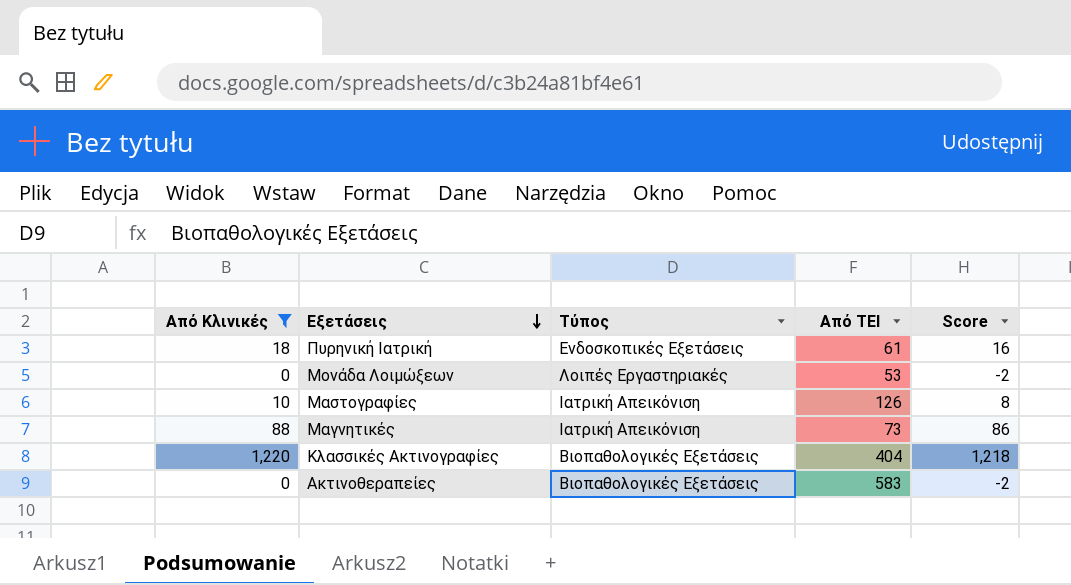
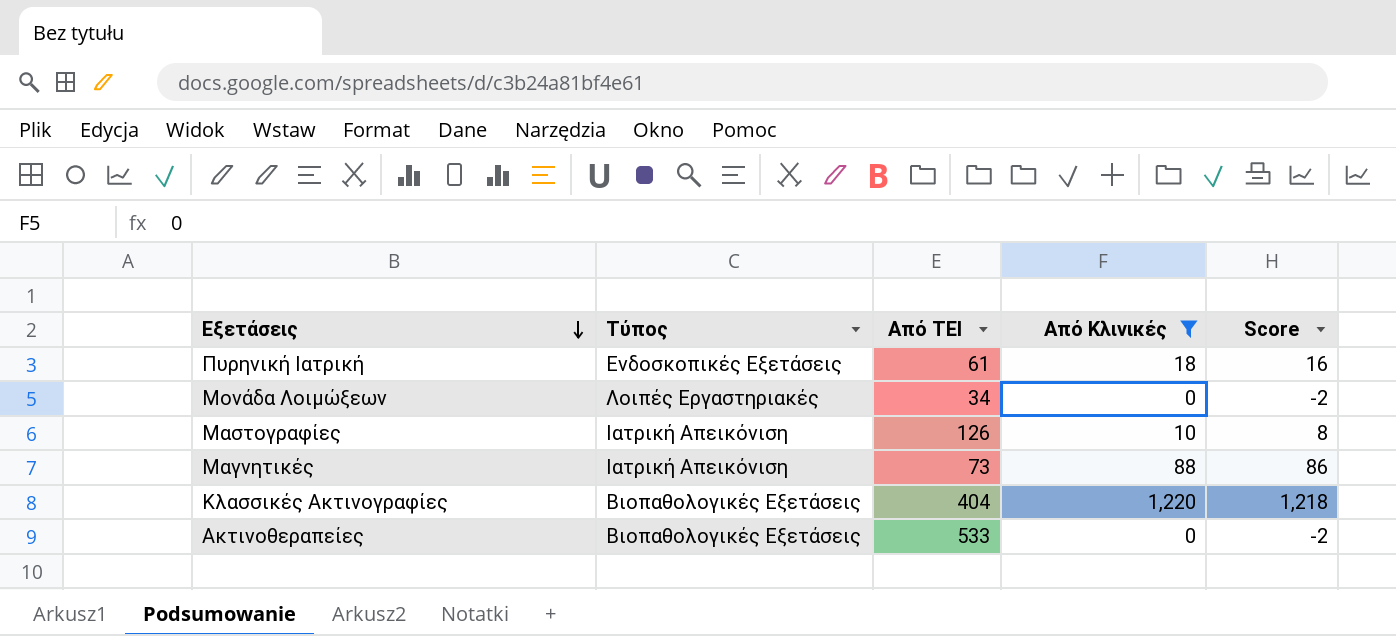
column Από Κλινικές | position: 1 -> 4
Μονάδα Λοιμώξεων | Από ΤΕΙ: 53 -> 34
Ακτινοθεραπείες | Από ΤΕΙ: 583 -> 533

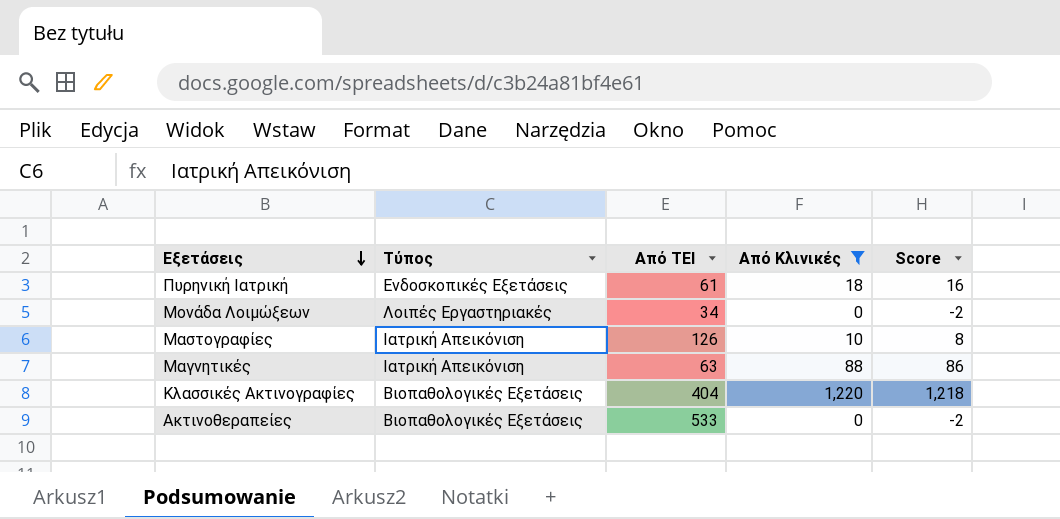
Μαγνητικές | Από ΤΕΙ: 73 -> 63

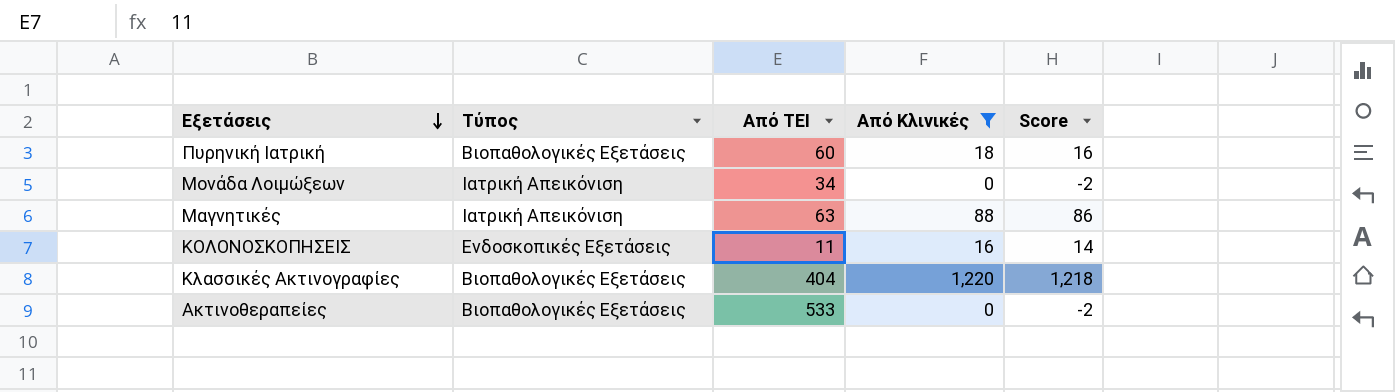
row Μαστογραφίες: Ιατρική Απεικόνιση | 126 | 10 | 8 -> none
Πυρηνική Ιατρική | Τύπος: Ενδοσκοπικές Εξετάσεις -> Βιοπαθολογικές Εξετάσεις
Πυρηνική Ιατρική | Από ΤΕΙ: 61 -> 60
Μονάδα Λοιμώξεων | Τύπος: Λοιπές Εργαστηριακές -> Ιατρική Απεικόνιση
row ΚΟΛΟΝΟΣΚΟΠΗΣΕΙΣ: none -> Ενδοσκοπικές Εξετάσεις | 11 | 16 | 14

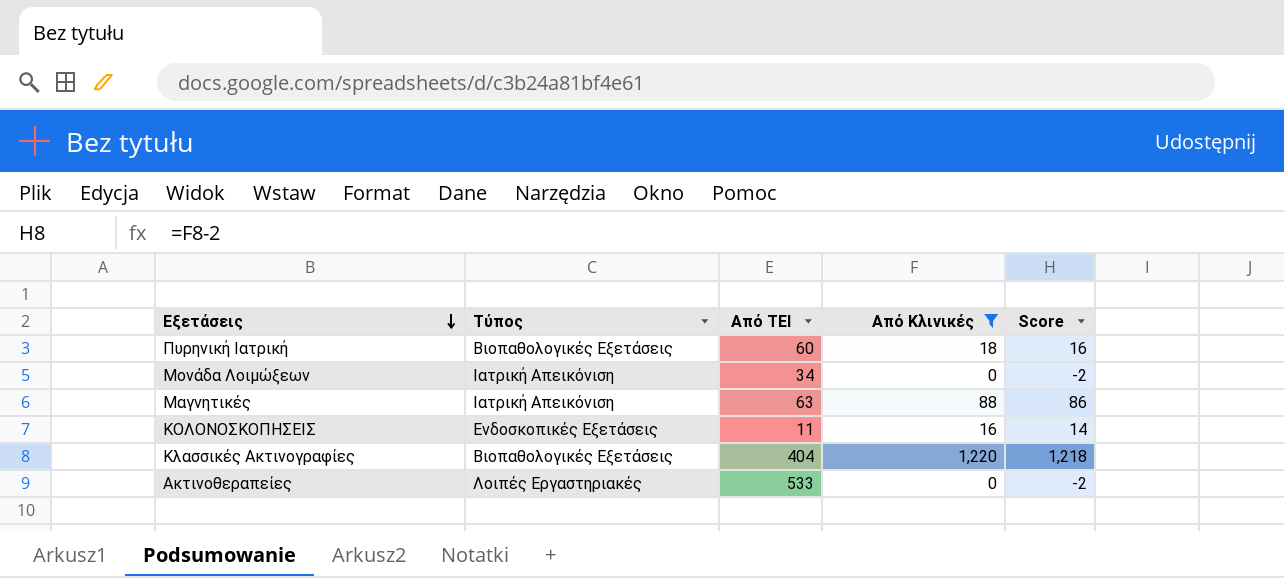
Ακτινοθεραπείες | Τύπος: Βιοπαθολογικές Εξετάσεις -> Λοιπές Εργαστηριακές

